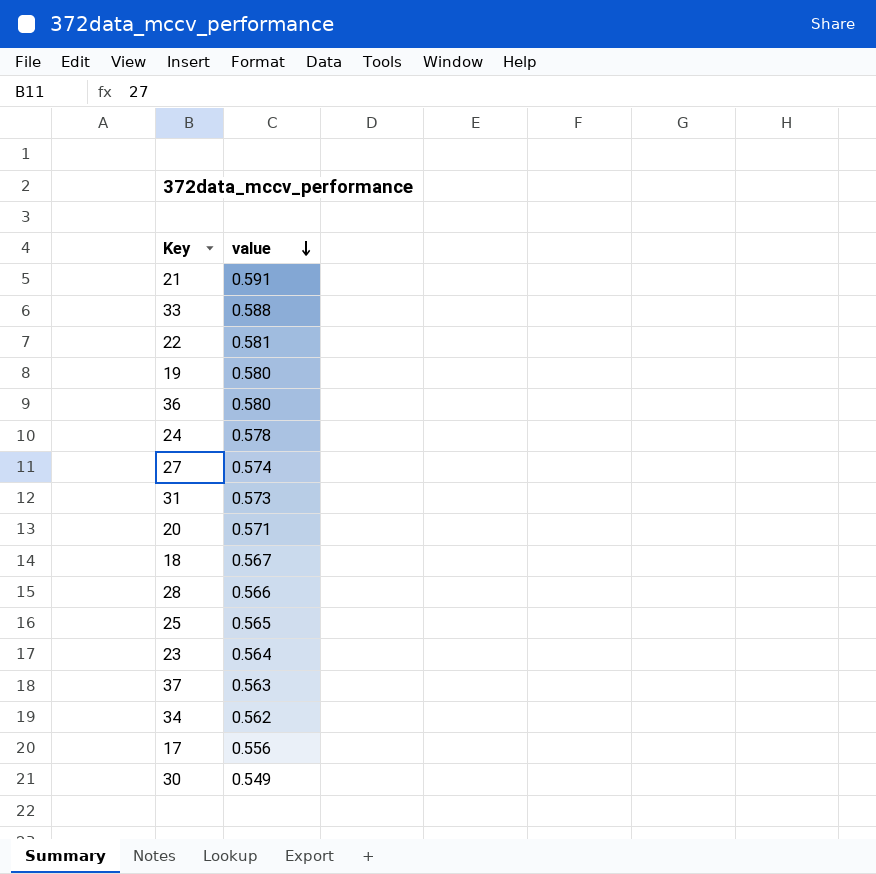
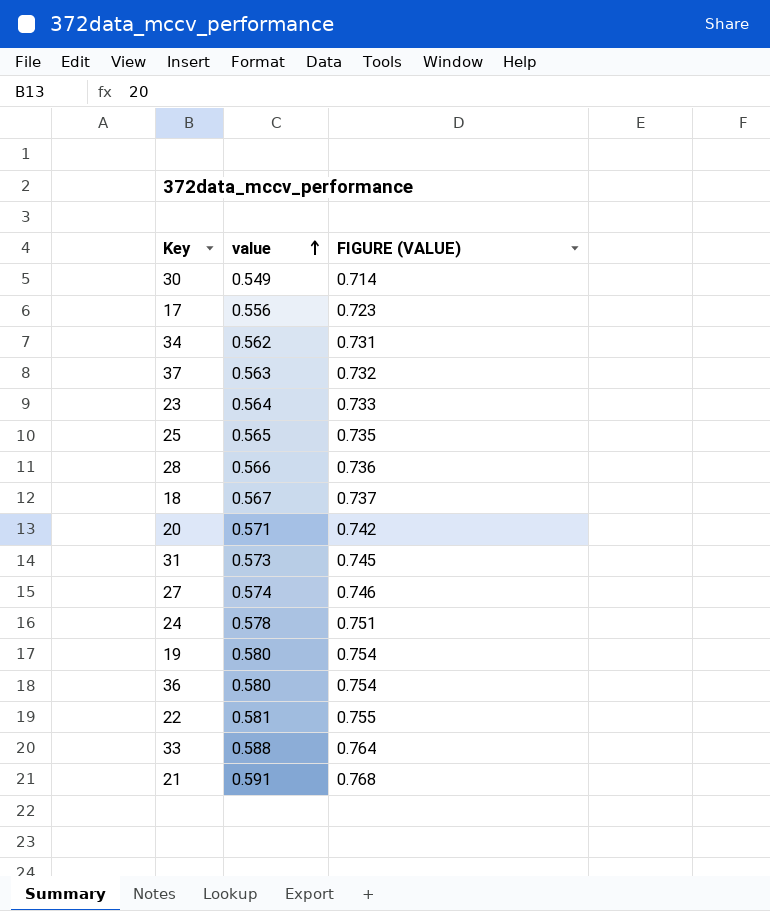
row order: value descending -> value ascending
column FIGURE (VALUE) | formula: none -> [value] * 1.3

